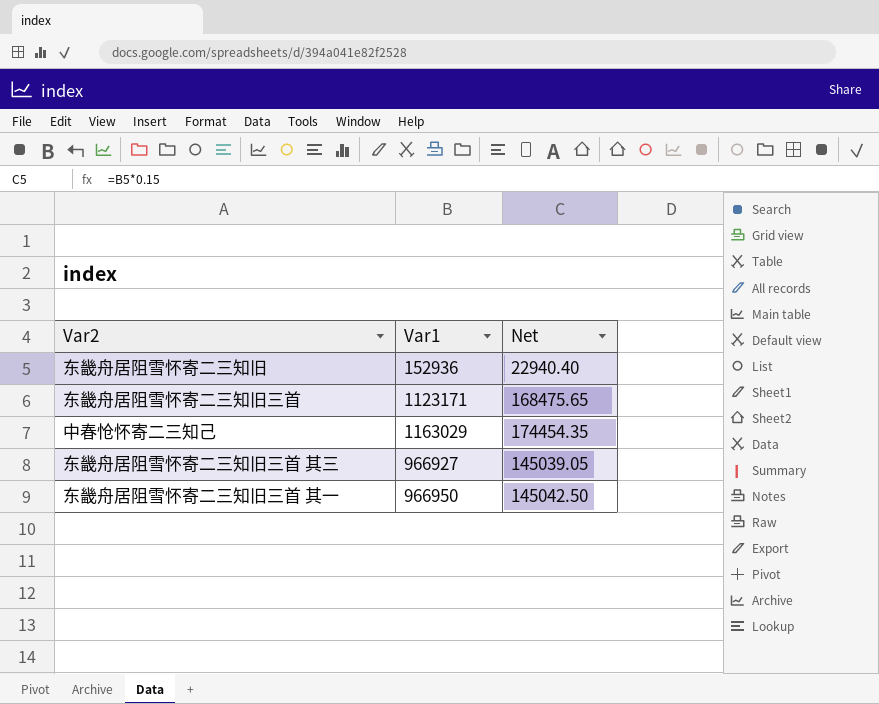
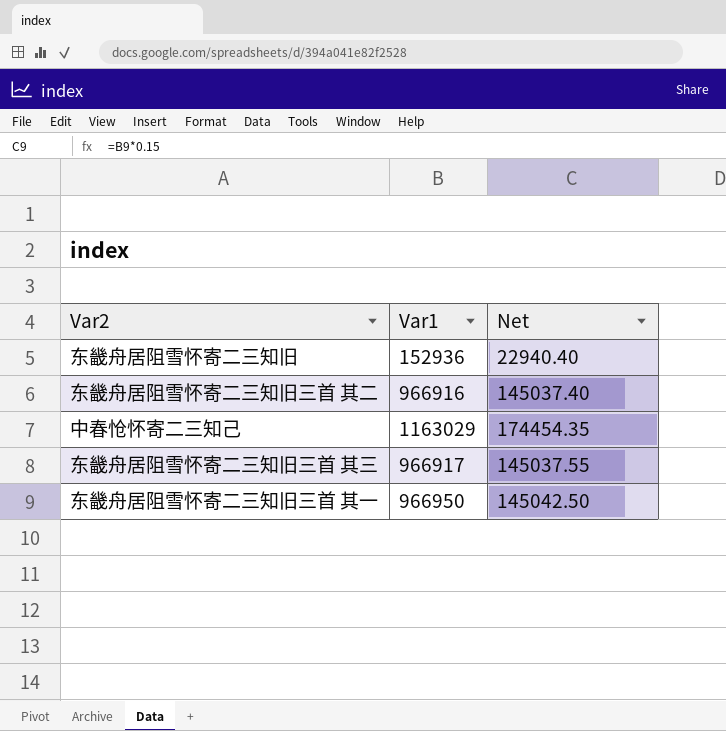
row 东畿舟居阻雪怀寄二三知旧三首: 1123171 | 168475.65 -> none
row 东畿舟居阻雪怀寄二三知旧三首 其二: none -> 966916 | 145037.40
东畿舟居阻雪怀寄二三知旧三首 其三 | Var1: 966927 -> 966917
东畿舟居阻雪怀寄二三知旧三首 其三 | Net: 145039.05 -> 145037.55

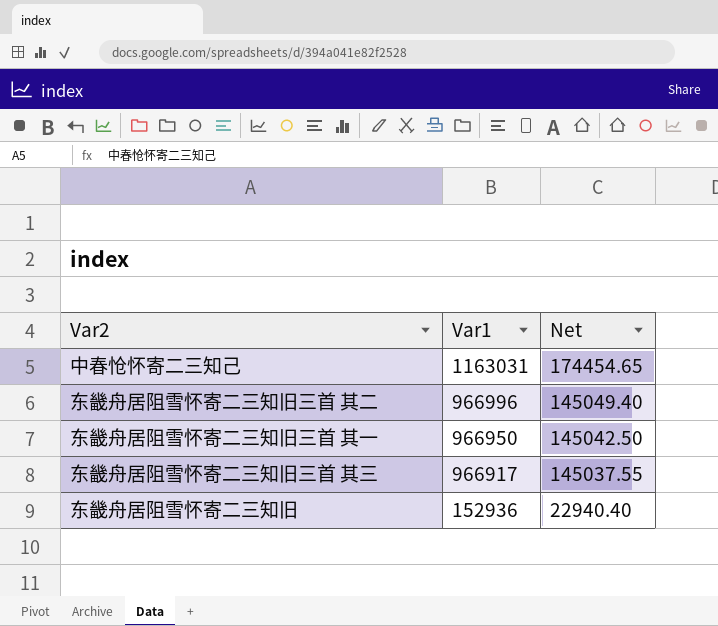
row order: none -> Var1 descending
中春怆怀寄二三知己 | Var1: 1163029 -> 1163031
中春怆怀寄二三知己 | Net: 174454.35 -> 174454.65
东畿舟居阻雪怀寄二三知旧三首 其二 | Var1: 966916 -> 966996
东畿舟居阻雪怀寄二三知旧三首 其二 | Net: 145037.40 -> 145049.40

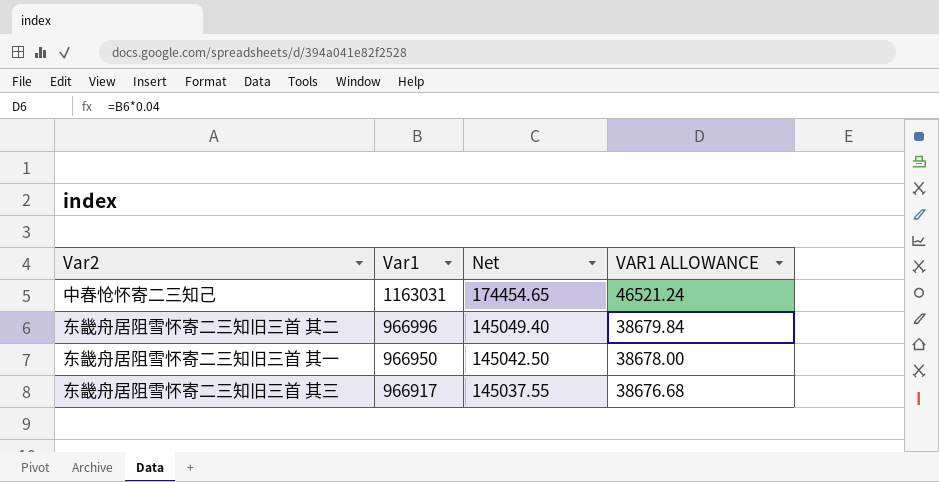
column VAR1 ALLOWANCE | formula: none -> [Var1] * 0.04
row 东畿舟居阻雪怀寄二三知旧: 152936 | 22940.40 -> none

